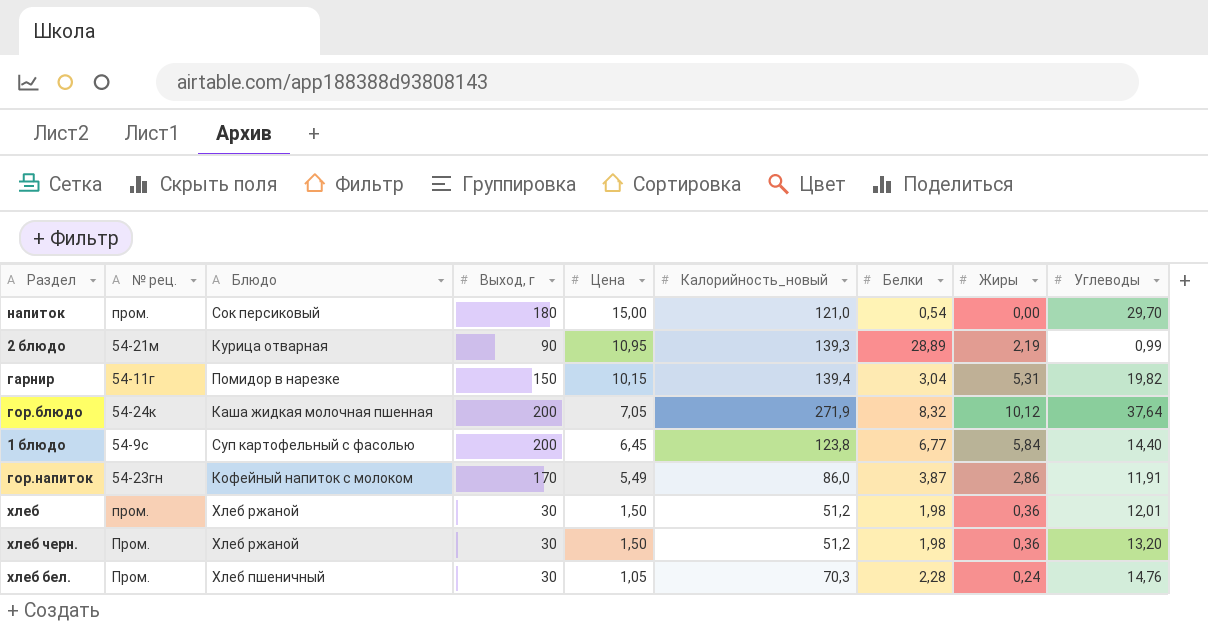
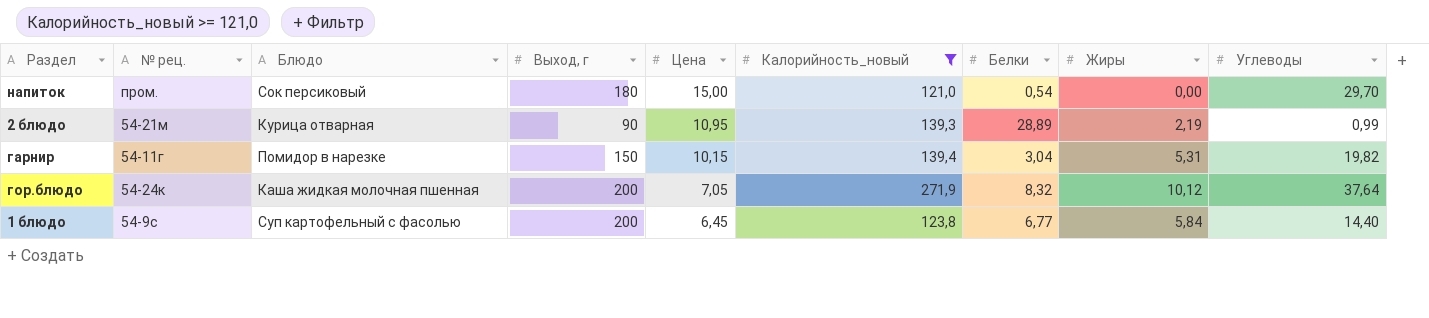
filter: none -> Калорийность_новый >= 121,0

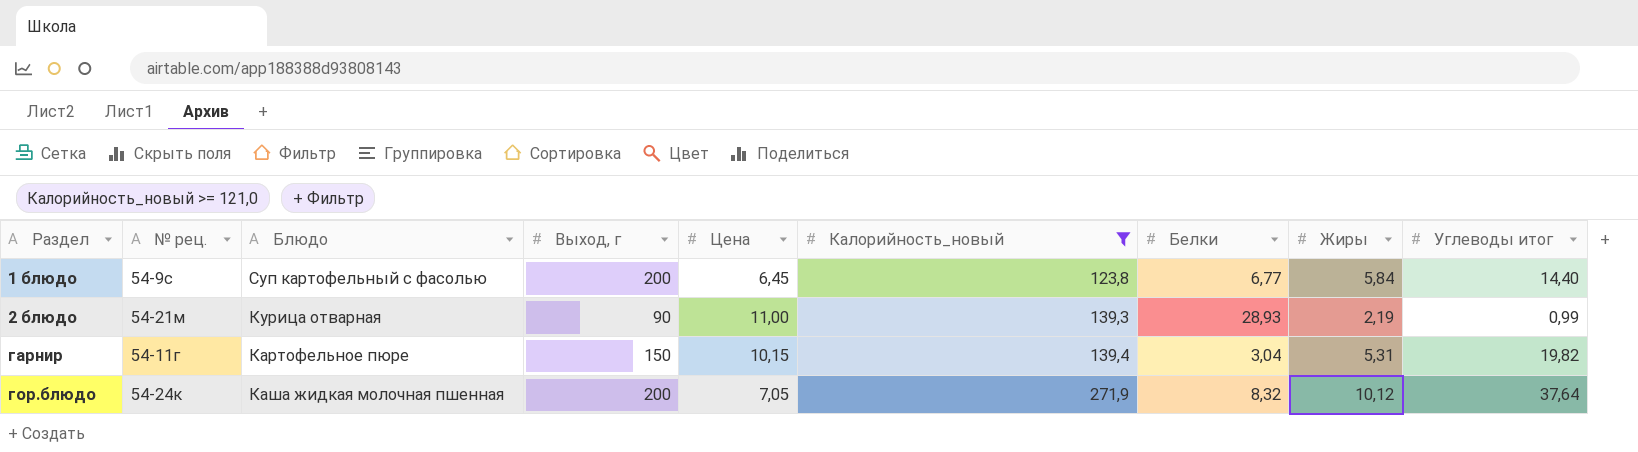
row order: Цена descending -> Раздел ascending
column name: Углеводы -> Углеводы итог
row напиток: пром. | Сок персиковый | 180 | 15,00 | 121,0 | 0,54 | 0,00 | 29,70 -> none
2 блюдо | Цена: 10,95 -> 11,00
2 блюдо | Белки: 28,89 -> 28,93
гарнир | Блюдо: Помидор в нарезке -> Картофельное пюре

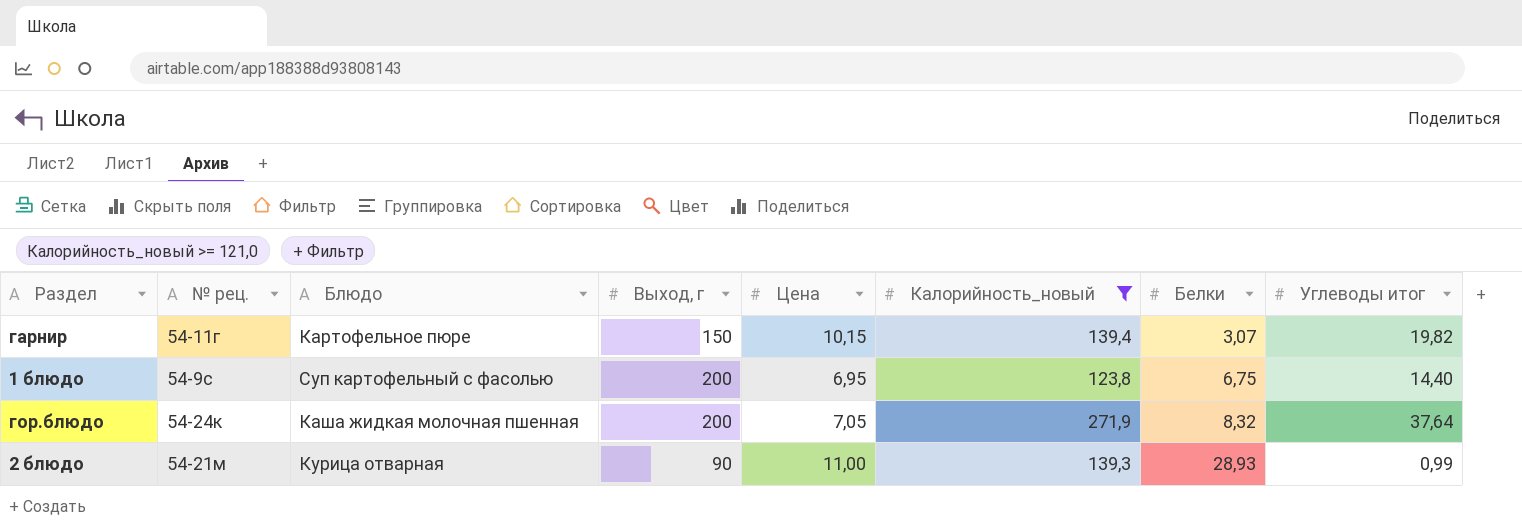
row order: Раздел ascending -> Белки ascending
column Жиры | position: 8 -> none
гарнир | Белки: 3,04 -> 3,07
1 блюдо | Цена: 6,45 -> 6,95
1 блюдо | Белки: 6,77 -> 6,75

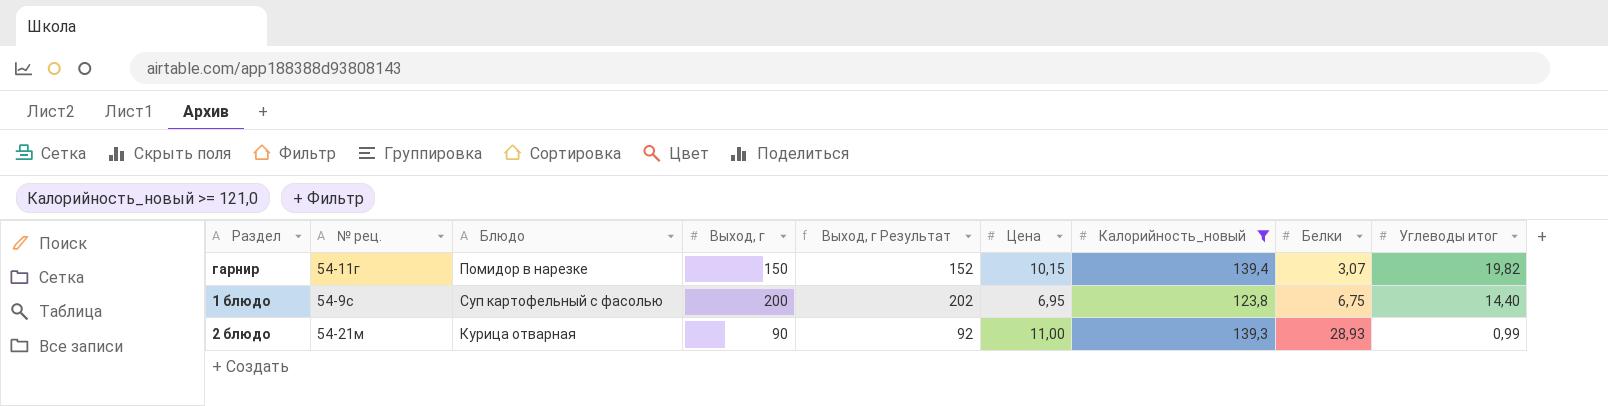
column Выход, г Результат | formula: none -> [Выход, г] + 2
row гор.блюдо: 54-24к | Каша жидкая молочная пшенная | 200 | 7,05 | 271,9 | 8,32 | 37,64 -> none
гарнир | Блюдо: Картофельное пюре -> Помидор в нарезке

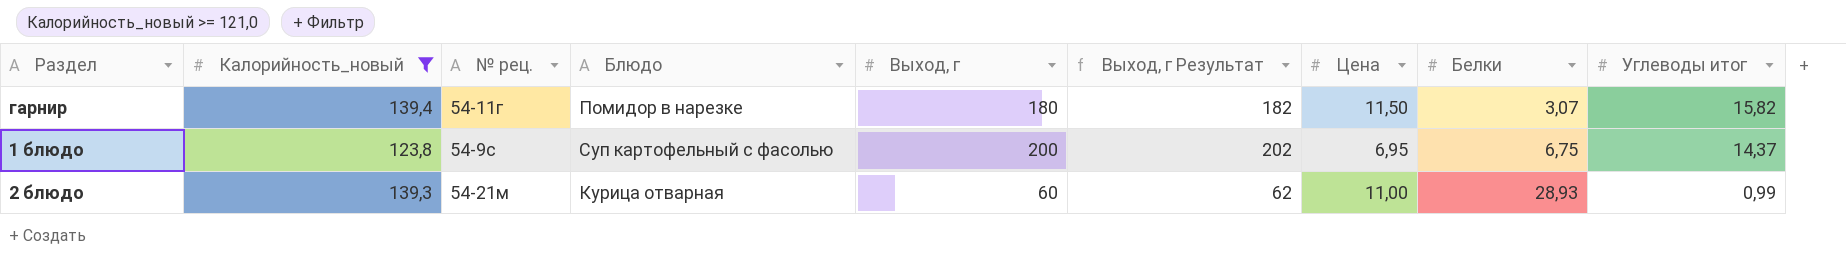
column Калорийность_новый | position: 7 -> 2
гарнир | Выход, г: 150 -> 180
гарнир | Выход, г Результат: 152 -> 182
гарнир | Цена: 10,15 -> 11,50
гарнир | Углеводы итог: 19,82 -> 15,82
1 блюдо | Углеводы итог: 14,40 -> 14,37
2 блюдо | Выход, г: 90 -> 60
2 блюдо | Выход, г Результат: 92 -> 62

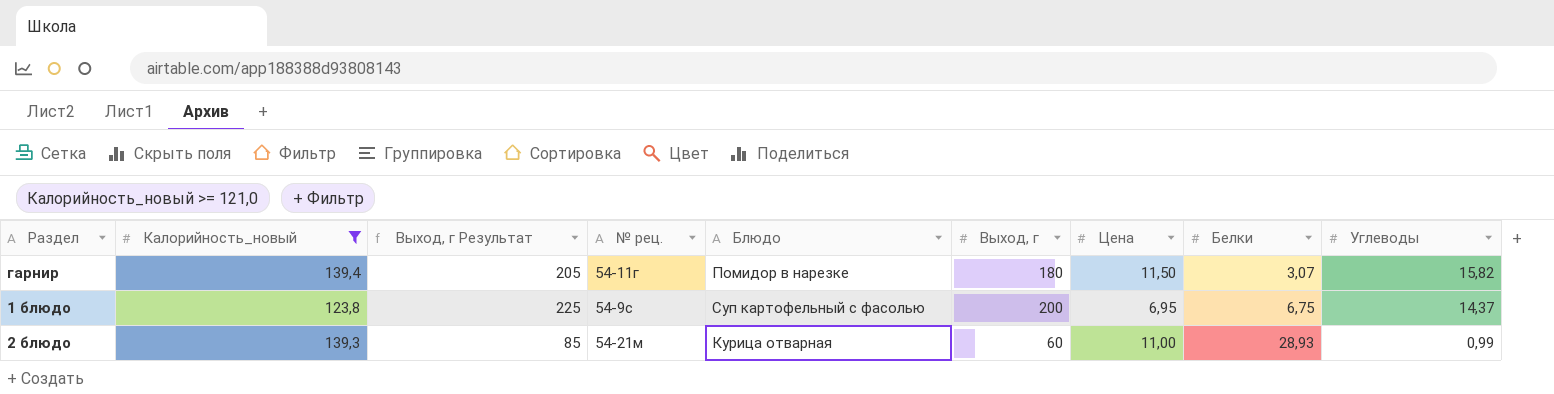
column Выход, г Результат | formula: [Выход, г] + 2 -> [Выход, г] + 25
column Выход, г Результат | position: 6 -> 3
column name: Углеводы итог -> Углеводы

